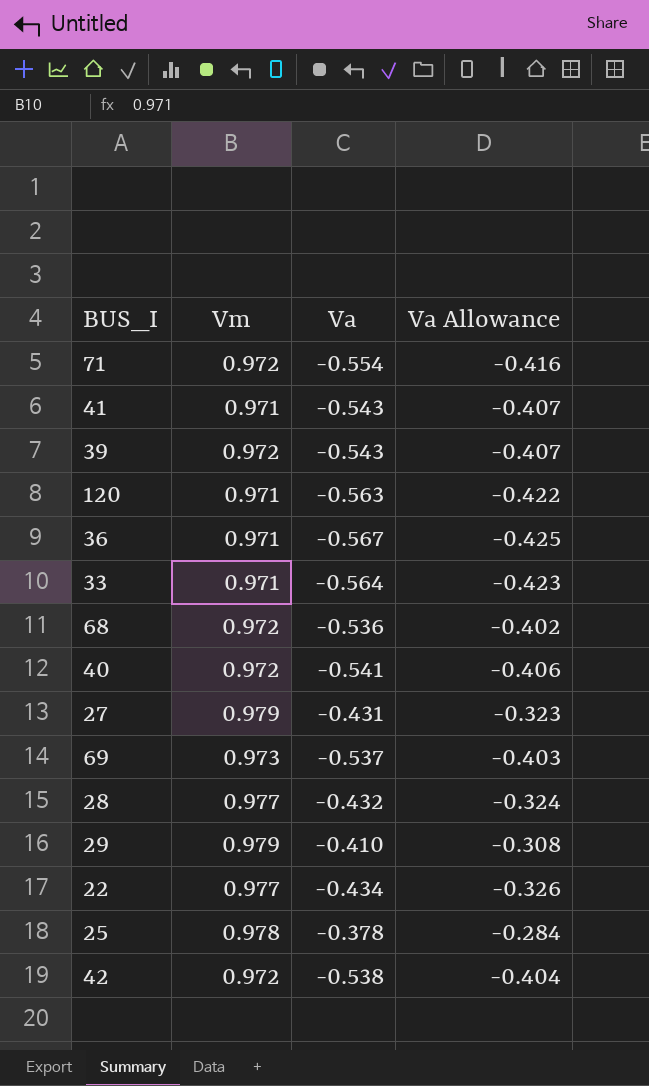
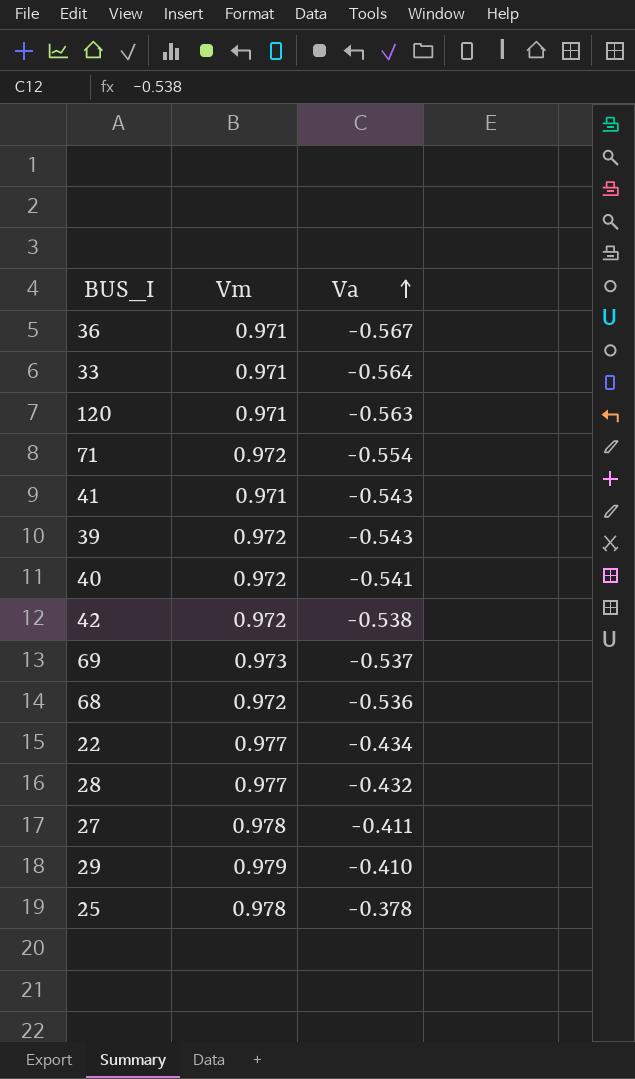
row order: none -> Va ascending
column Va Allowance | formula: [Va] * 0.75 -> none
27 | Vm: 0.979 -> 0.978
27 | Va: -0.431 -> -0.411

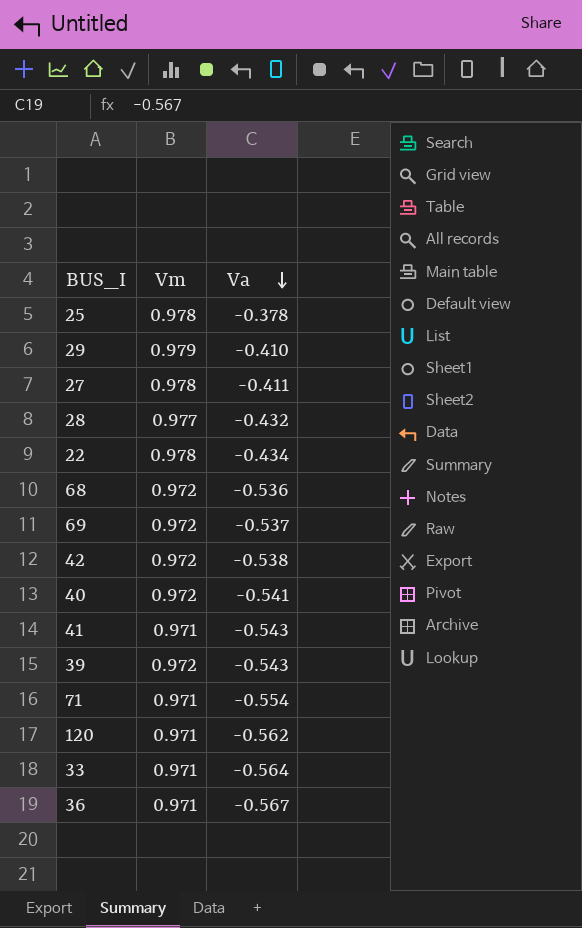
row order: Va ascending -> Va descending
22 | Vm: 0.977 -> 0.978
69 | Vm: 0.973 -> 0.972
71 | Vm: 0.972 -> 0.971
120 | Va: -0.563 -> -0.562

